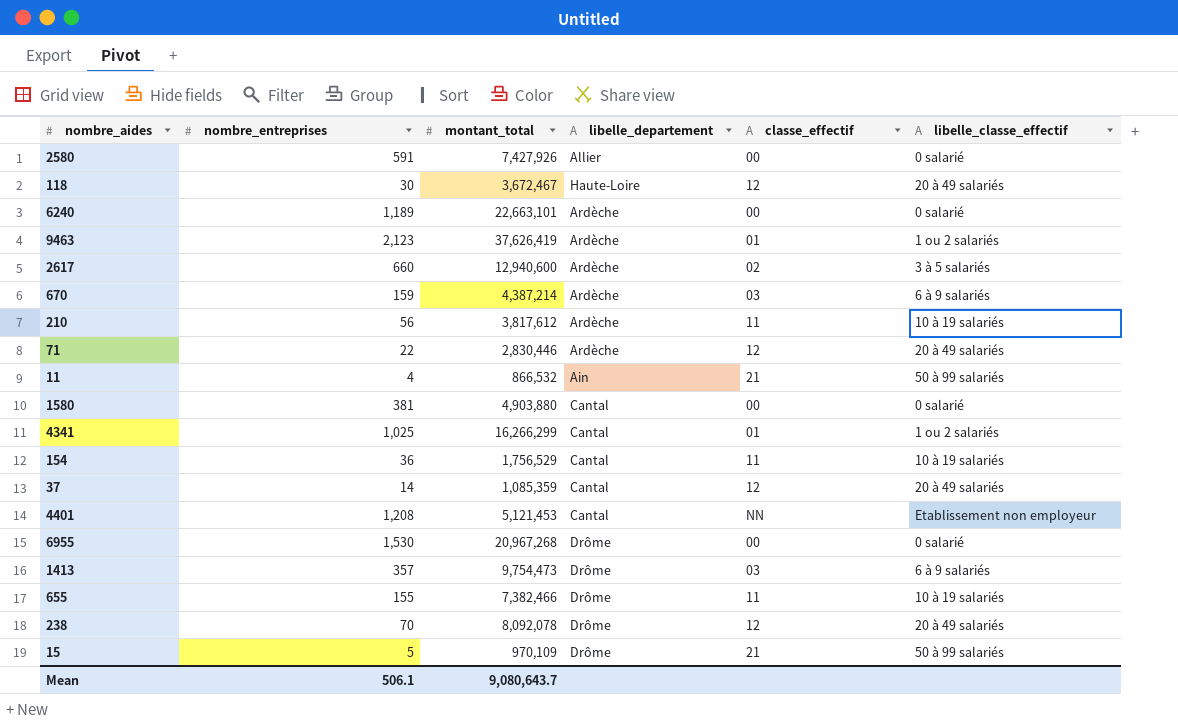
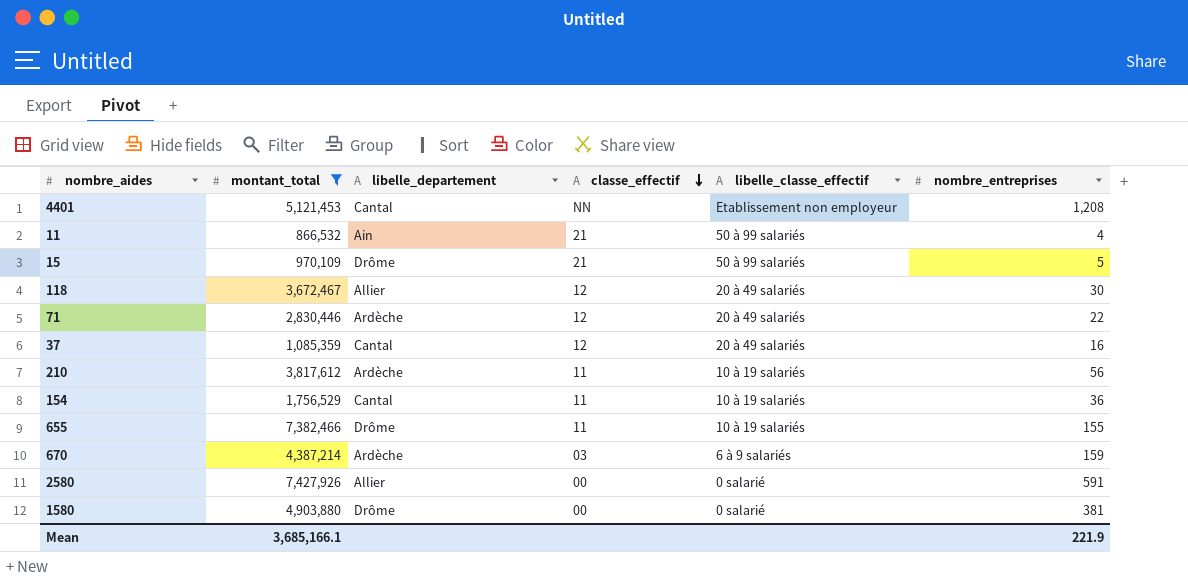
filter: none -> montant_total <= 7,427,926
row order: none -> classe_effectif descending
column nombre_entreprises | position: 2 -> 6
118 | libelle_departement: Haute-Loire -> Allier
37 | nombre_entreprises: 14 -> 16
1580 | libelle_departement: Cantal -> Drôme
Mean | montant_total: 9,080,643.7 -> 3,685,166.1
Mean | nombre_entreprises: 506.1 -> 221.9

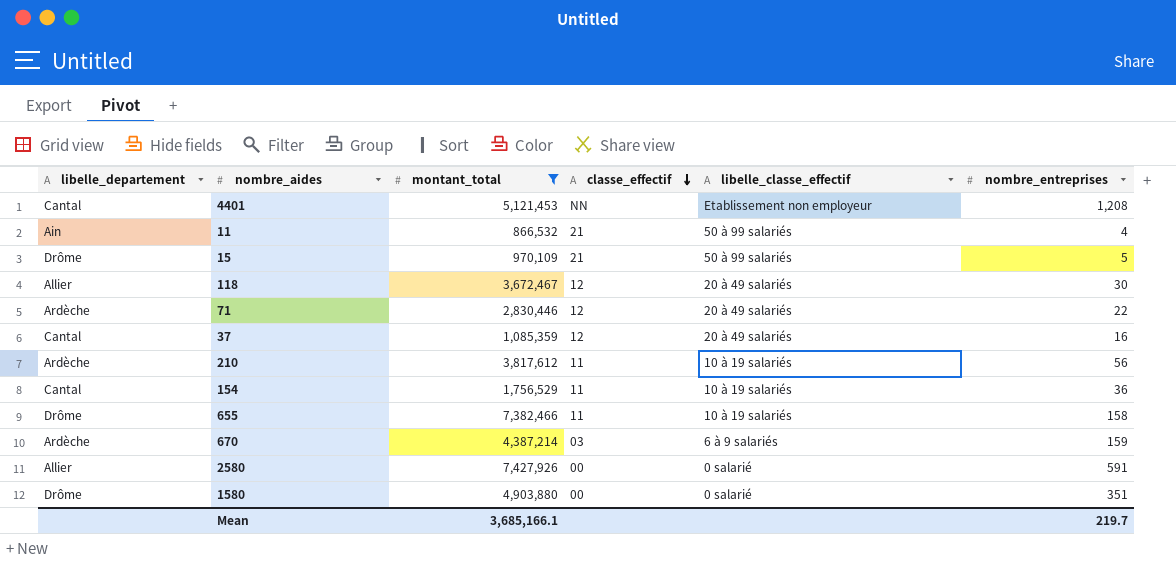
column libelle_departement | position: 3 -> 1
655 | nombre_entreprises: 155 -> 158
1580 | nombre_entreprises: 381 -> 351
Mean | nombre_entreprises: 221.9 -> 219.7

